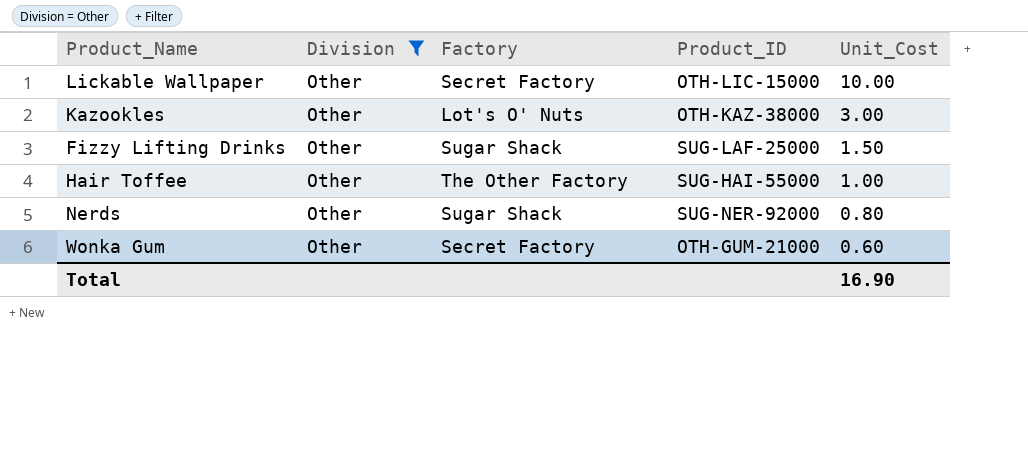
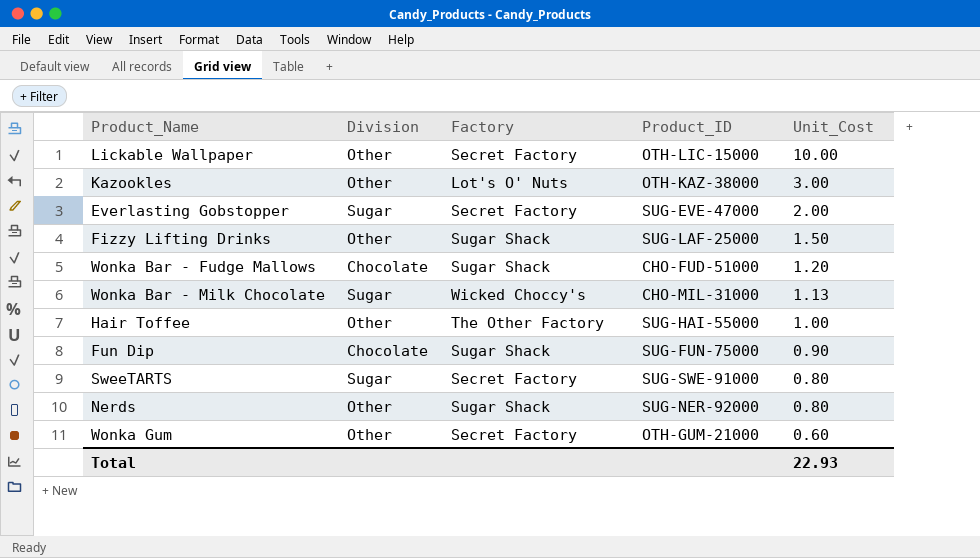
filter: Division = Other -> none
Total | Unit_Cost: 16.90 -> 22.93

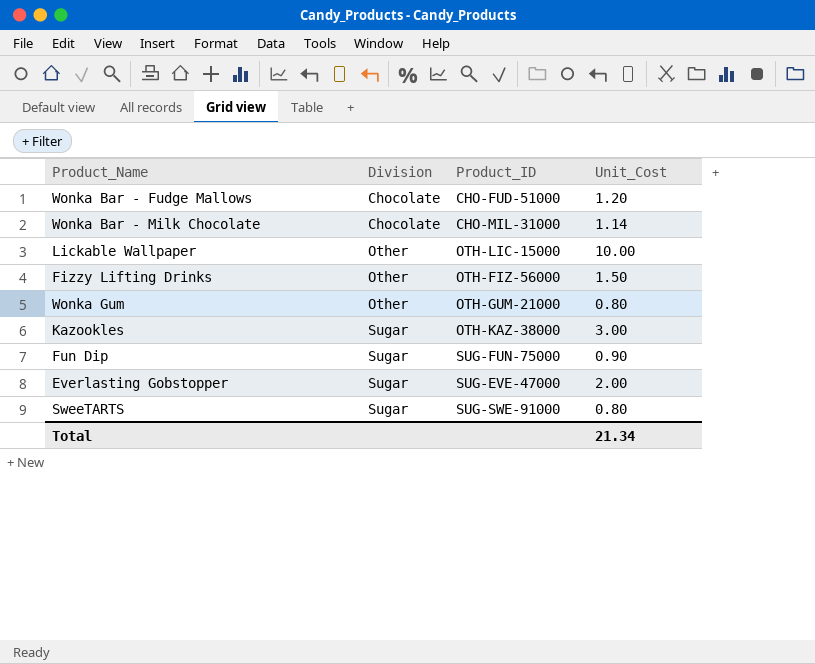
row order: Unit_Cost descending -> Division ascending
column Factory | position: 3 -> none
row Hair Toffee: Other | The Other Factory | SUG-HAI-55000 | 1.00 -> none
row Nerds: Other | Sugar Shack | SUG-NER-92000 | 0.80 -> none
Wonka Bar - Milk Chocolate | Division: Sugar -> Chocolate
Wonka Bar - Milk Chocolate | Unit_Cost: 1.13 -> 1.14
Fizzy Lifting Drinks | Product_ID: SUG-LAF-25000 -> OTH-FIZ-56000
Wonka Gum | Unit_Cost: 0.60 -> 0.80
Kazookles | Division: Other -> Sugar
Fun Dip | Division: Chocolate -> Sugar
Total | Unit_Cost: 22.93 -> 21.34

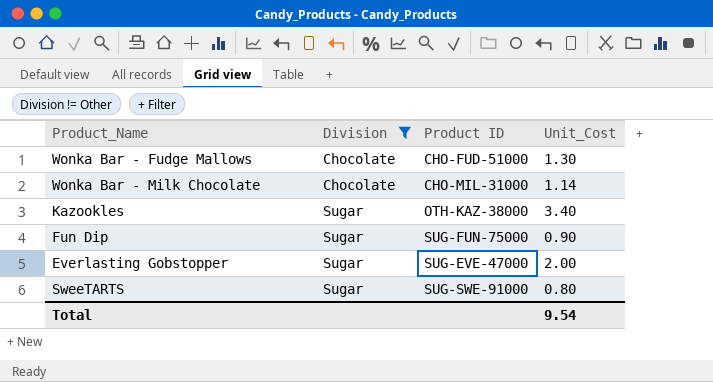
filter: none -> Division != Other
column name: Product_ID -> Product ID
Wonka Bar - Fudge Mallows | Unit_Cost: 1.20 -> 1.30
Kazookles | Unit_Cost: 3.00 -> 3.40
Total | Unit_Cost: 21.34 -> 9.54

